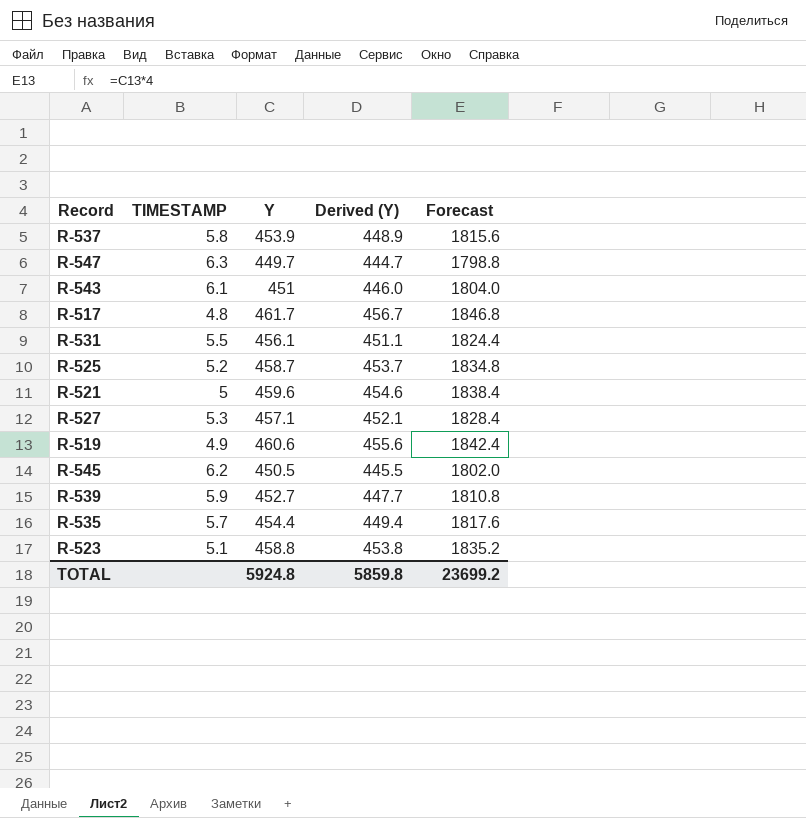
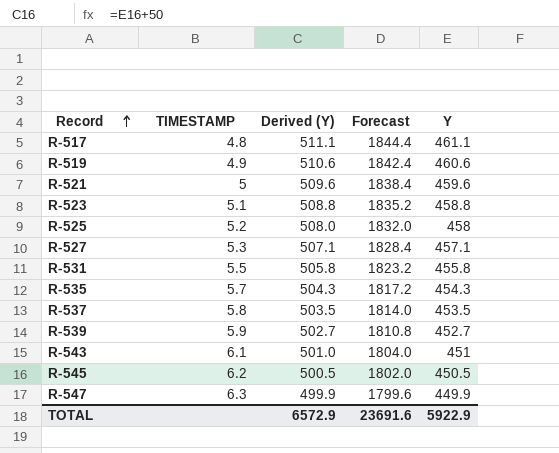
row order: none -> Record ascending
column Derived (Y) | formula: [Y] - 5 -> [Y] + 50
column Y | position: 3 -> 5
R-517 | Forecast: 1846.8 -> 1844.4
R-517 | Y: 461.7 -> 461.1
R-525 | Forecast: 1834.8 -> 1832.0
R-525 | Y: 458.7 -> 458
R-531 | Forecast: 1824.4 -> 1823.2
R-531 | Y: 456.1 -> 455.8
R-535 | Forecast: 1817.6 -> 1817.2
R-535 | Y: 454.4 -> 454.3
R-537 | Forecast: 1815.6 -> 1814.0
R-537 | Y: 453.9 -> 453.5
R-547 | Forecast: 1798.8 -> 1799.6
R-547 | Y: 449.7 -> 449.9
TOTAL | Derived (Y): 5859.8 -> 6572.9
TOTAL | Forecast: 23699.2 -> 23691.6
TOTAL | Y: 5924.8 -> 5922.9

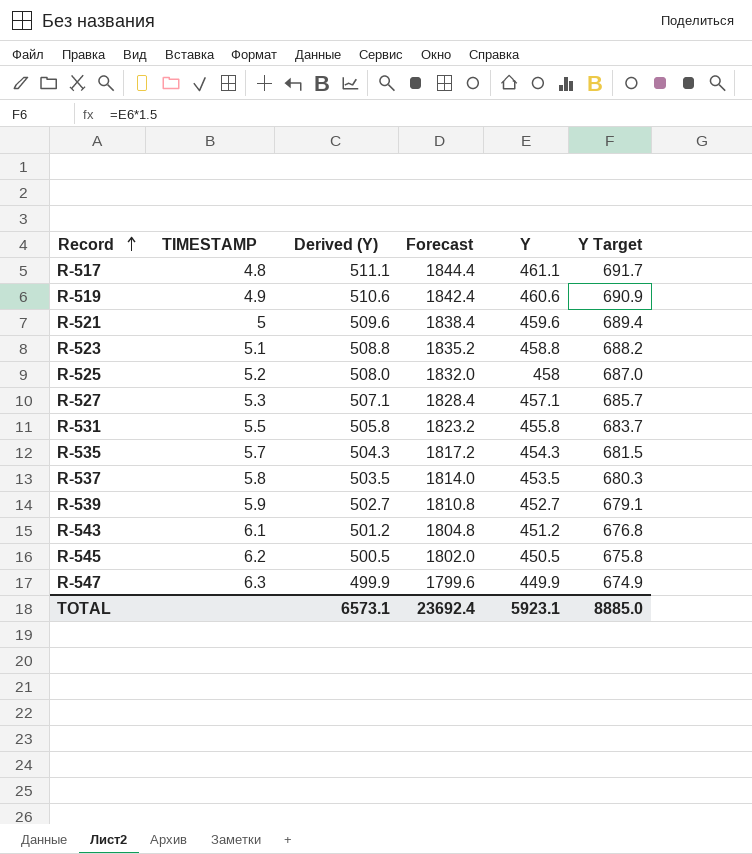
column Y Target | formula: none -> [Y] * 1.5
R-543 | Derived (Y): 501.0 -> 501.2
R-543 | Forecast: 1804.0 -> 1804.8
R-543 | Y: 451 -> 451.2
TOTAL | Derived (Y): 6572.9 -> 6573.1
TOTAL | Forecast: 23691.6 -> 23692.4
TOTAL | Y: 5922.9 -> 5923.1

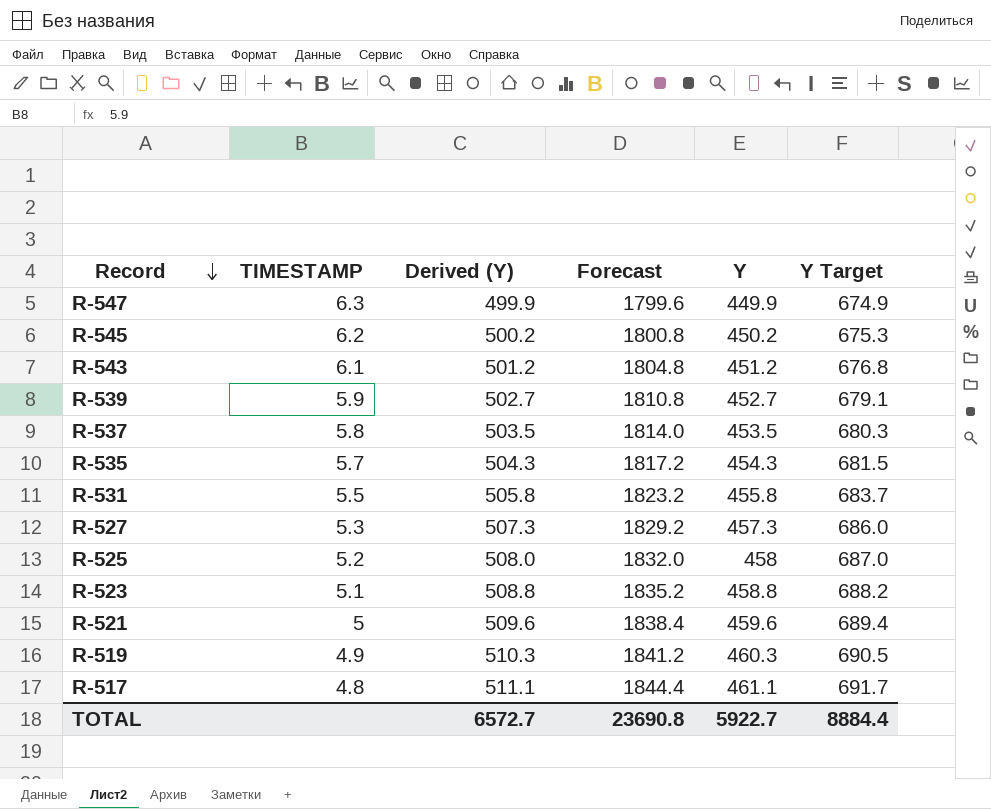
row order: Record ascending -> Record descending
R-545 | Derived (Y): 500.5 -> 500.2
R-545 | Forecast: 1802.0 -> 1800.8
R-545 | Y: 450.5 -> 450.2
R-545 | Y Target: 675.8 -> 675.3
R-527 | Derived (Y): 507.1 -> 507.3
R-527 | Forecast: 1828.4 -> 1829.2
R-527 | Y: 457.1 -> 457.3
R-527 | Y Target: 685.7 -> 686.0
R-519 | Derived (Y): 510.6 -> 510.3
R-519 | Forecast: 1842.4 -> 1841.2
R-519 | Y: 460.6 -> 460.3
R-519 | Y Target: 690.9 -> 690.5
TOTAL | Derived (Y): 6573.1 -> 6572.7
TOTAL | Forecast: 23692.4 -> 23690.8
TOTAL | Y: 5923.1 -> 5922.7
TOTAL | Y Target: 8885.0 -> 8884.4

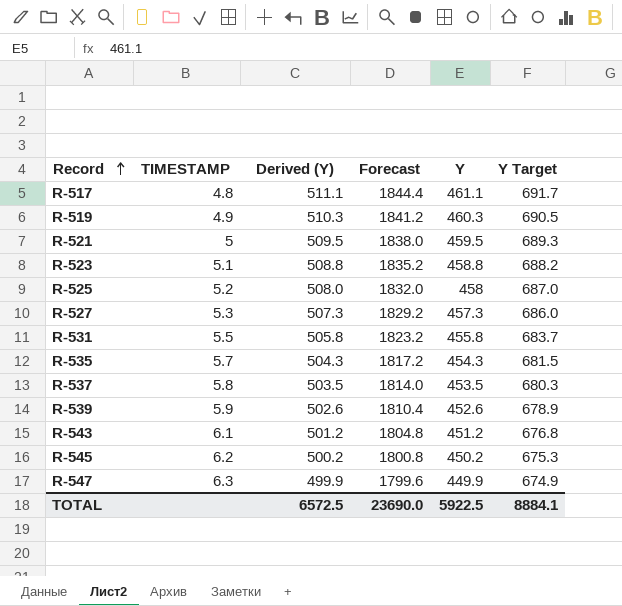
row order: Record descending -> Record ascending
R-521 | Derived (Y): 509.6 -> 509.5
R-521 | Forecast: 1838.4 -> 1838.0
R-521 | Y: 459.6 -> 459.5
R-521 | Y Target: 689.4 -> 689.3
R-539 | Derived (Y): 502.7 -> 502.6
R-539 | Forecast: 1810.8 -> 1810.4
R-539 | Y: 452.7 -> 452.6
R-539 | Y Target: 679.1 -> 678.9
TOTAL | Derived (Y): 6572.7 -> 6572.5
TOTAL | Forecast: 23690.8 -> 23690.0
TOTAL | Y: 5922.7 -> 5922.5
TOTAL | Y Target: 8884.4 -> 8884.1

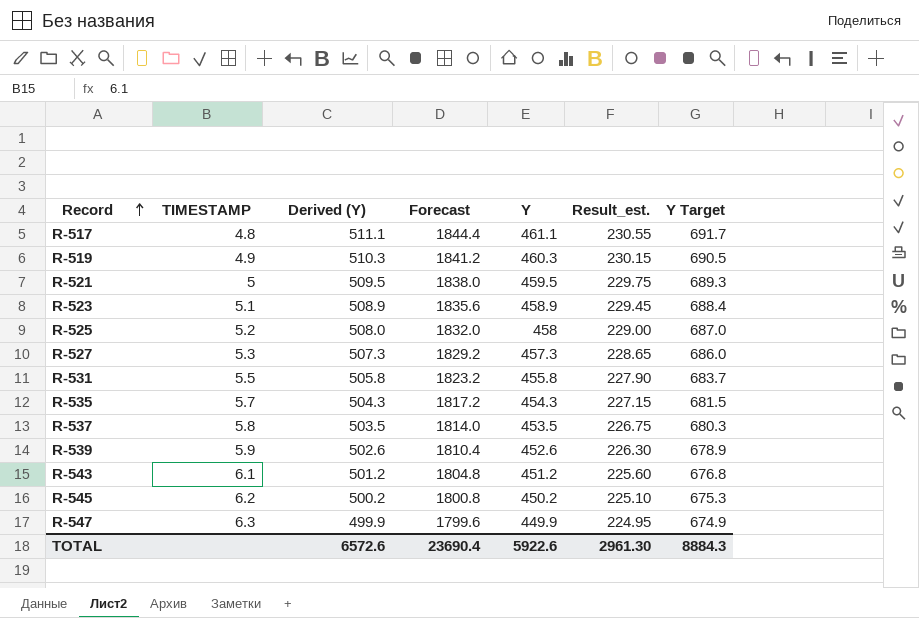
column Result_est. | formula: none -> [Y] * 0.5
R-523 | Derived (Y): 508.8 -> 508.9
R-523 | Forecast: 1835.2 -> 1835.6
R-523 | Y: 458.8 -> 458.9
R-523 | Y Target: 688.2 -> 688.4
TOTAL | Derived (Y): 6572.5 -> 6572.6
TOTAL | Forecast: 23690.0 -> 23690.4
TOTAL | Y: 5922.5 -> 5922.6
TOTAL | Y Target: 8884.1 -> 8884.3

